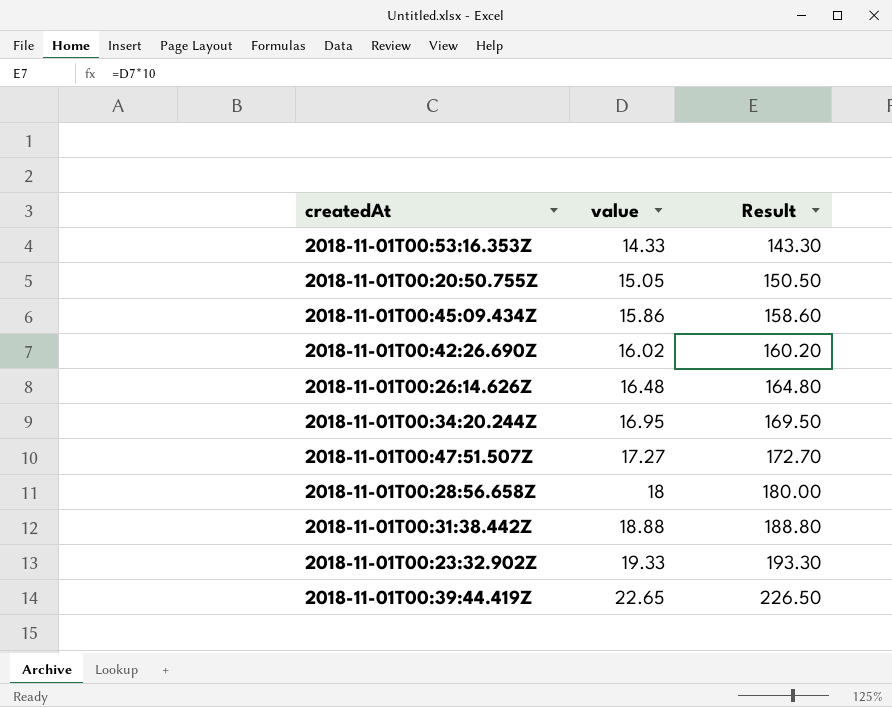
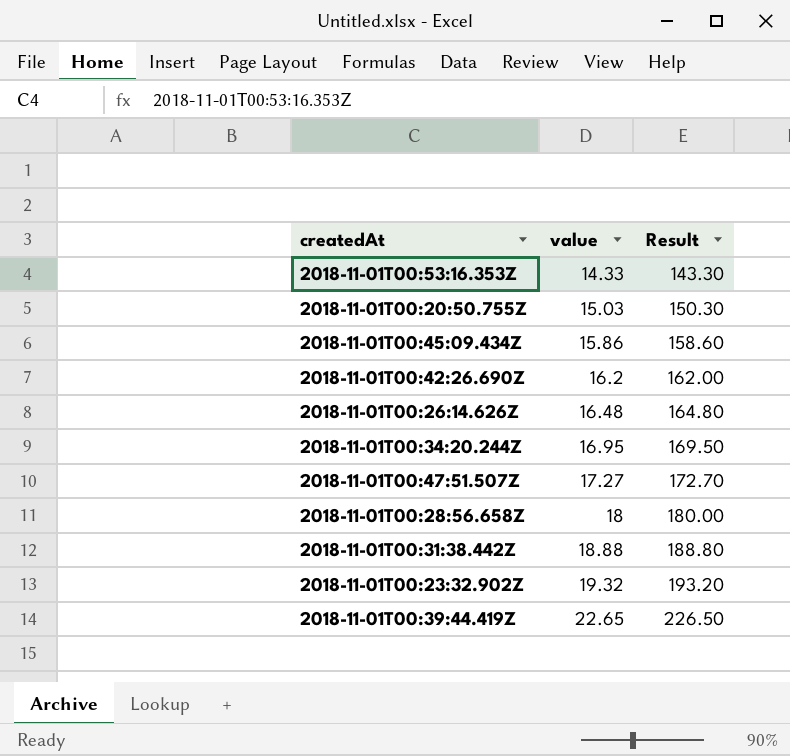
2018-11-01T00:20:50.755Z | value: 15.05 -> 15.03
2018-11-01T00:20:50.755Z | Result: 150.50 -> 150.30
2018-11-01T00:42:26.690Z | value: 16.02 -> 16.2
2018-11-01T00:42:26.690Z | Result: 160.20 -> 162.00
2018-11-01T00:23:32.902Z | value: 19.33 -> 19.32
2018-11-01T00:23:32.902Z | Result: 193.30 -> 193.20

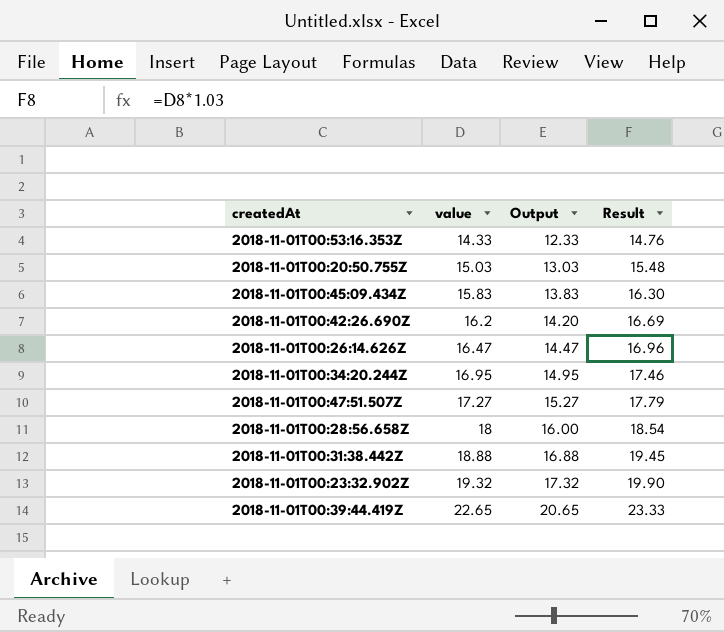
column Output | formula: none -> [value] - 2
column Result | formula: [value] * 10 -> [value] * 1.03
2018-11-01T00:45:09.434Z | value: 15.86 -> 15.83
2018-11-01T00:26:14.626Z | value: 16.48 -> 16.47

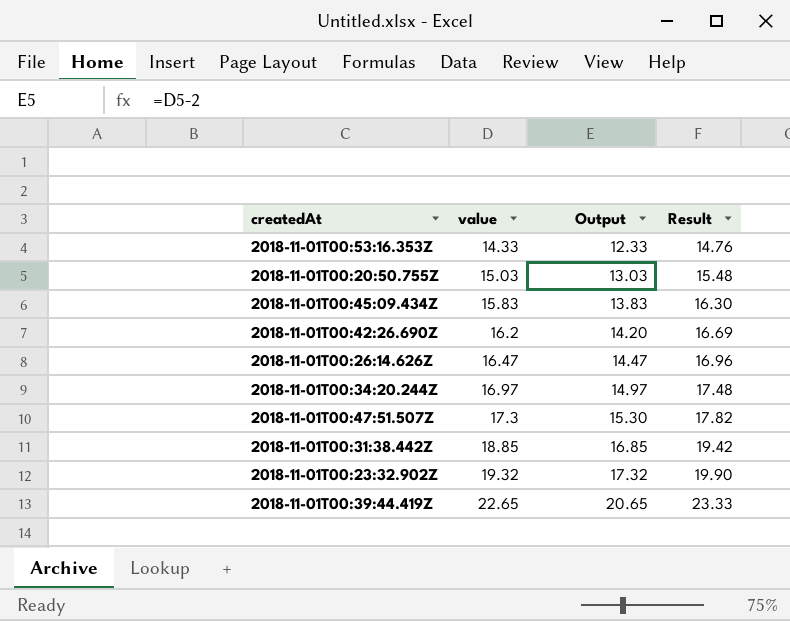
row 2018-11-01T00:28:56.658Z: 18 | 16.00 | 18.54 -> none
2018-11-01T00:34:20.244Z | value: 16.95 -> 16.97
2018-11-01T00:34:20.244Z | Output: 14.95 -> 14.97
2018-11-01T00:34:20.244Z | Result: 17.46 -> 17.48
2018-11-01T00:47:51.507Z | value: 17.27 -> 17.3
2018-11-01T00:47:51.507Z | Output: 15.27 -> 15.30
2018-11-01T00:47:51.507Z | Result: 17.79 -> 17.82
2018-11-01T00:31:38.442Z | value: 18.88 -> 18.85
2018-11-01T00:31:38.442Z | Output: 16.88 -> 16.85
2018-11-01T00:31:38.442Z | Result: 19.45 -> 19.42

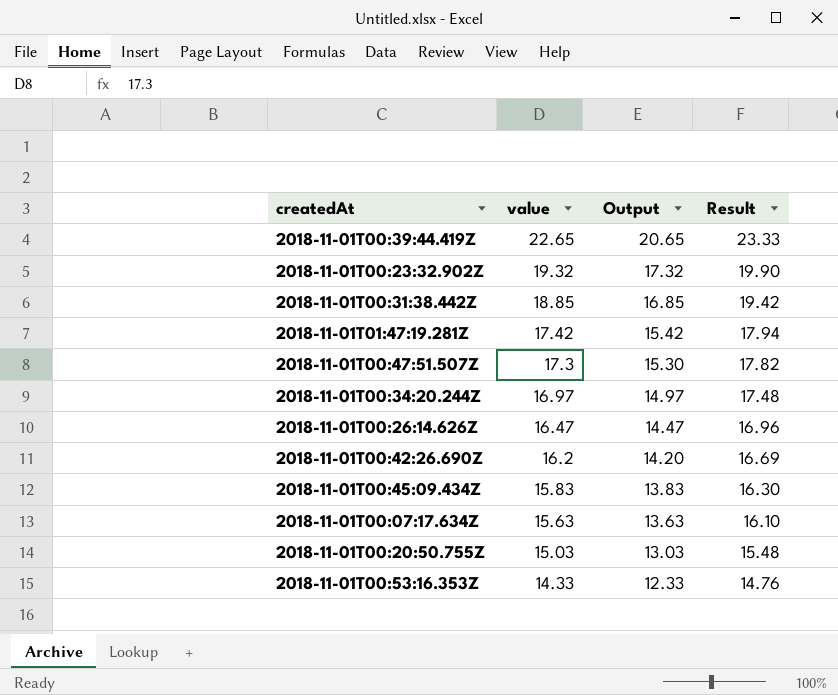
row order: value ascending -> value descending
row 2018-11-01T01:47:19.281Z: none -> 17.42 | 15.42 | 17.94
row 2018-11-01T00:07:17.634Z: none -> 15.63 | 13.63 | 16.10

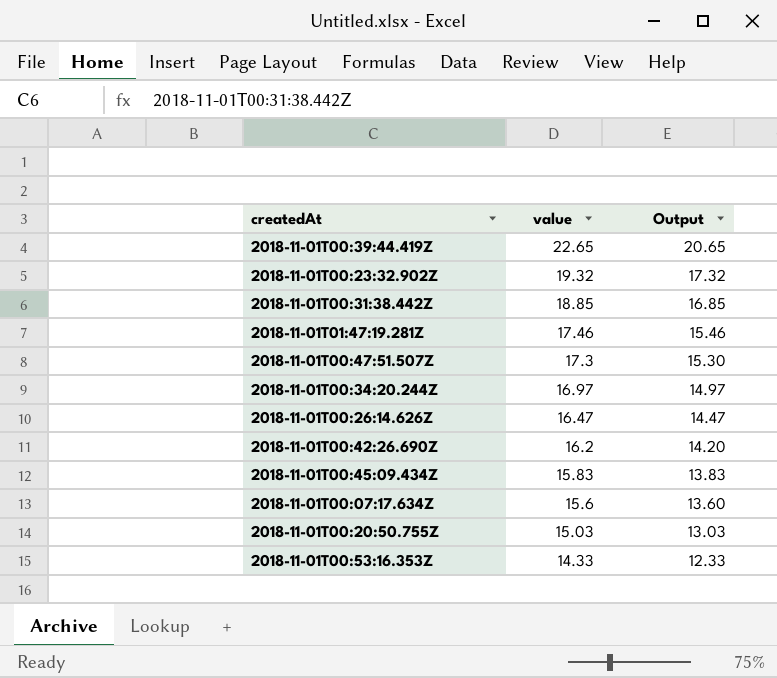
column Result | formula: [value] * 1.03 -> none
2018-11-01T01:47:19.281Z | value: 17.42 -> 17.46
2018-11-01T01:47:19.281Z | Output: 15.42 -> 15.46
2018-11-01T00:07:17.634Z | value: 15.63 -> 15.6
2018-11-01T00:07:17.634Z | Output: 13.63 -> 13.60

